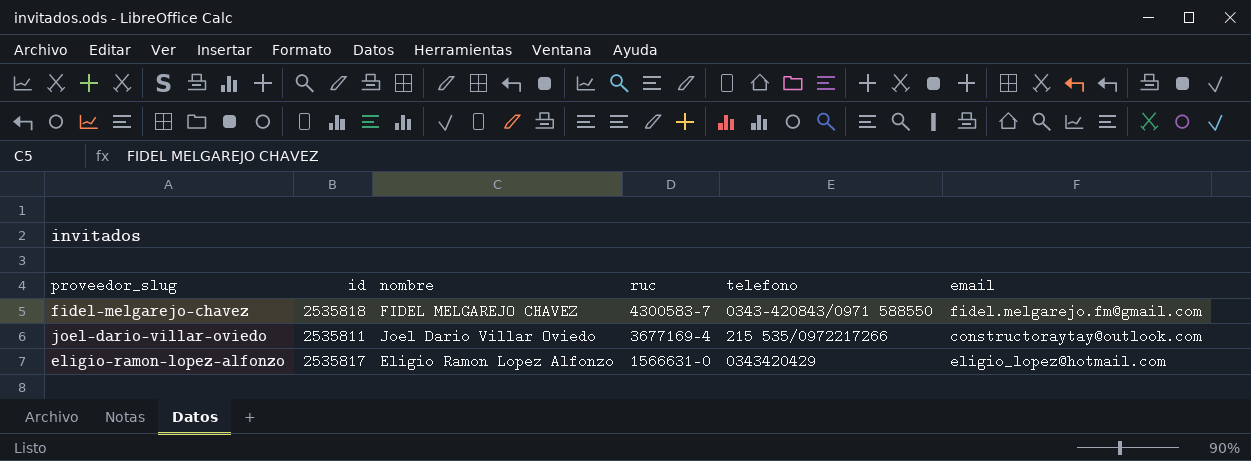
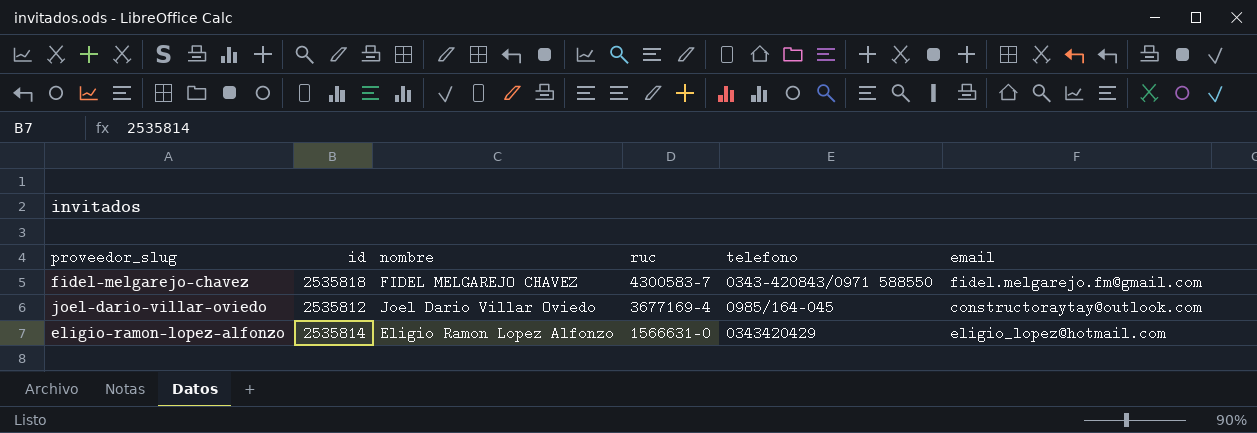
joel-dario-villar-oviedo | id: 2535811 -> 2535812
joel-dario-villar-oviedo | telefono: 215 535/0972217266 -> 0985/164-045
eligio-ramon-lopez-alfonzo | id: 2535817 -> 2535814

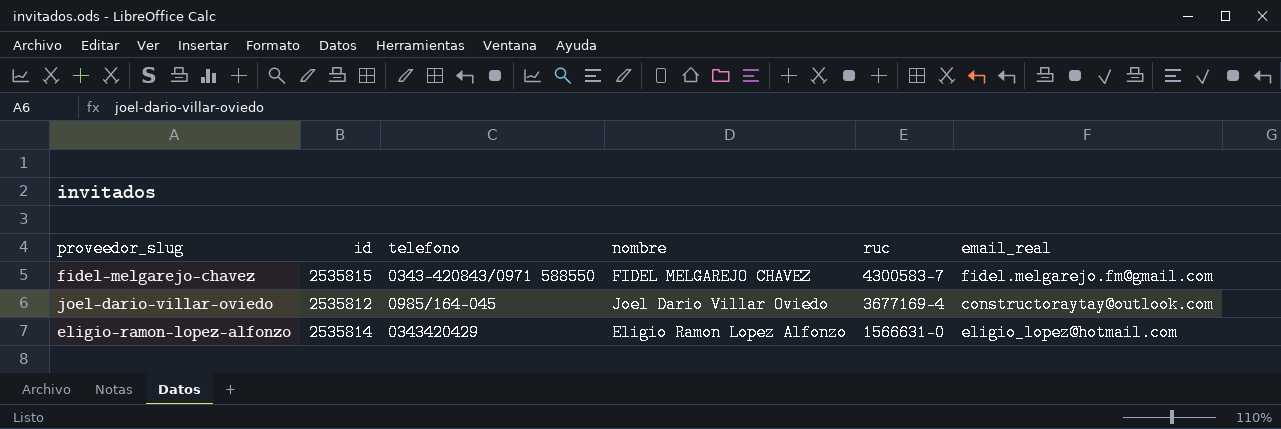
column telefono | position: 5 -> 3
column name: email -> email_real
fidel-melgarejo-chavez | id: 2535818 -> 2535815

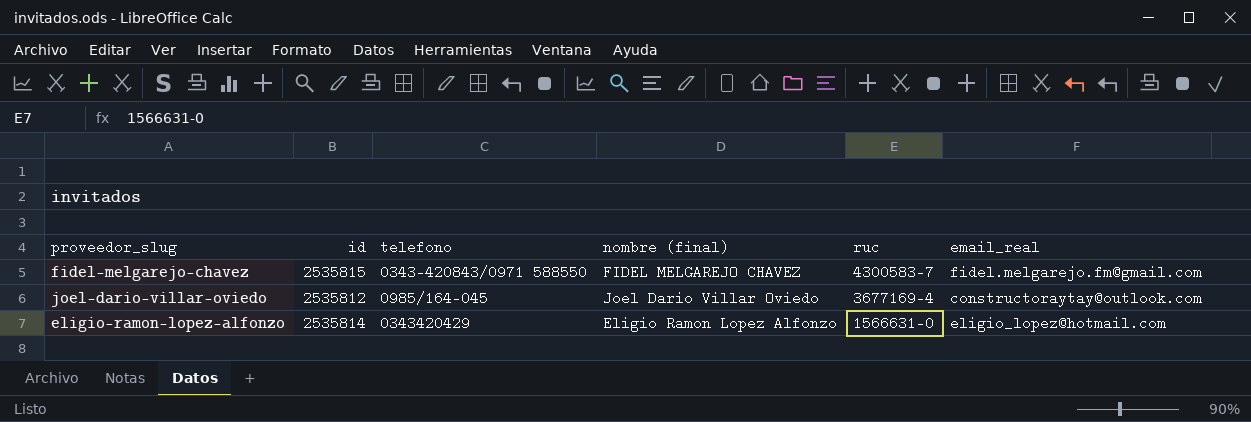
column name: nombre -> nombre (final)

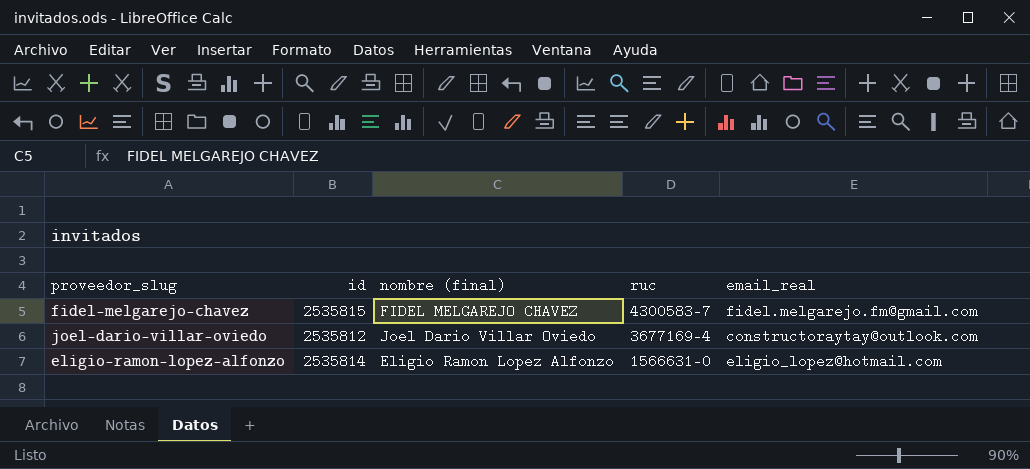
column telefono | position: 3 -> none

